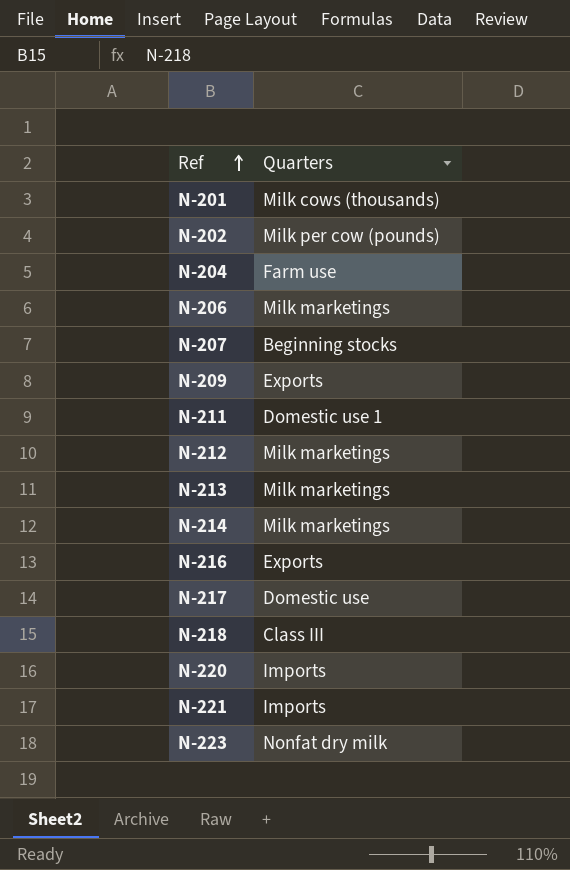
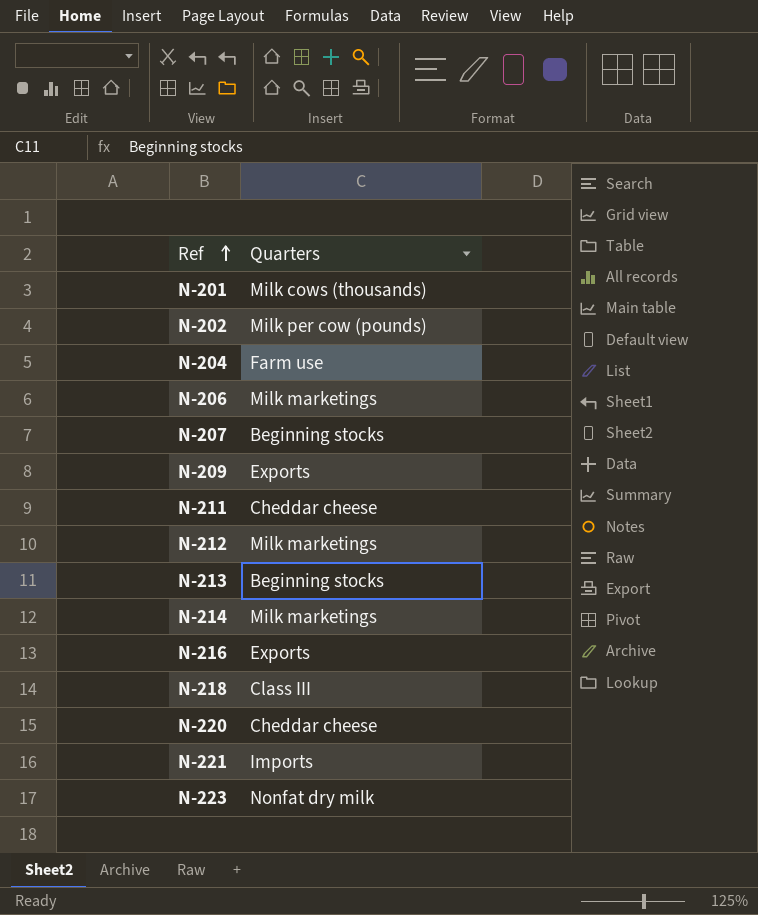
row N-217: Domestic use -> none
N-211 | Quarters: Domestic use 1 -> Cheddar cheese
N-213 | Quarters: Milk marketings -> Beginning stocks
N-220 | Quarters: Imports -> Cheddar cheese

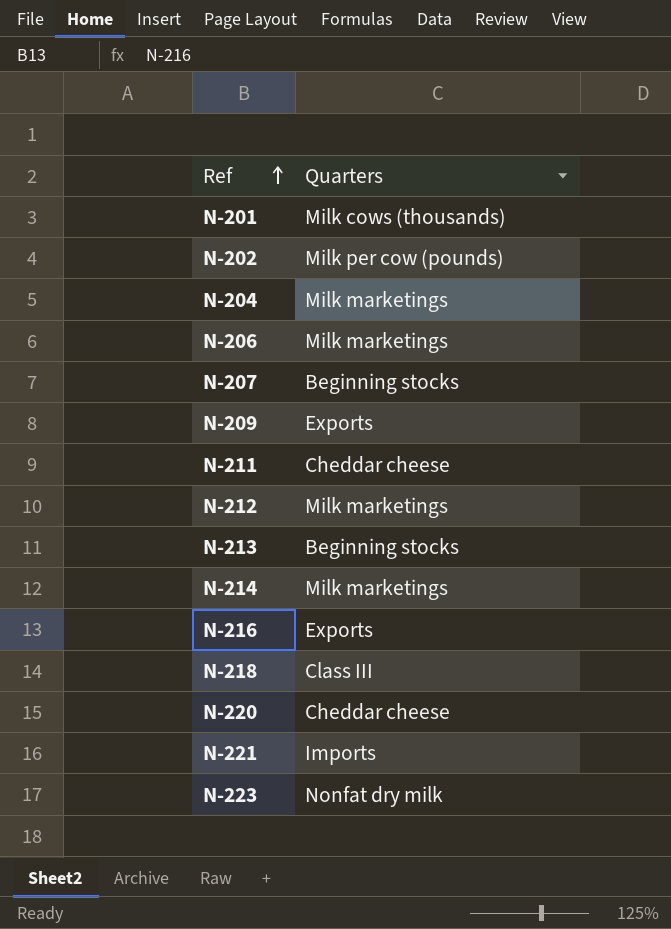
N-204 | Quarters: Farm use -> Milk marketings

